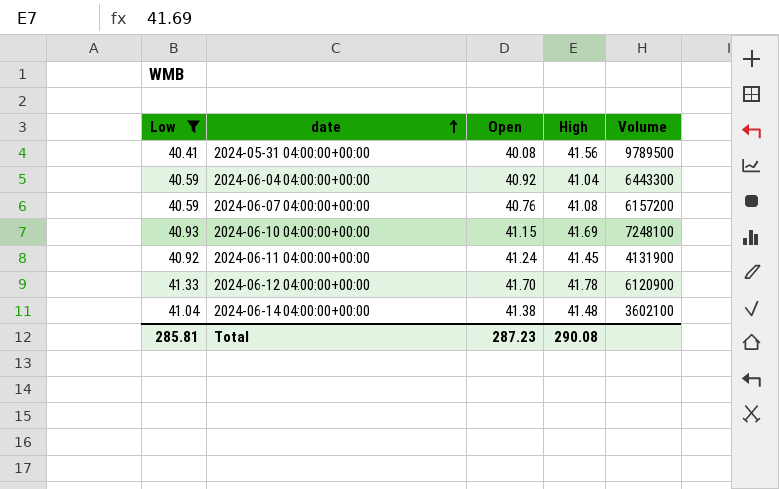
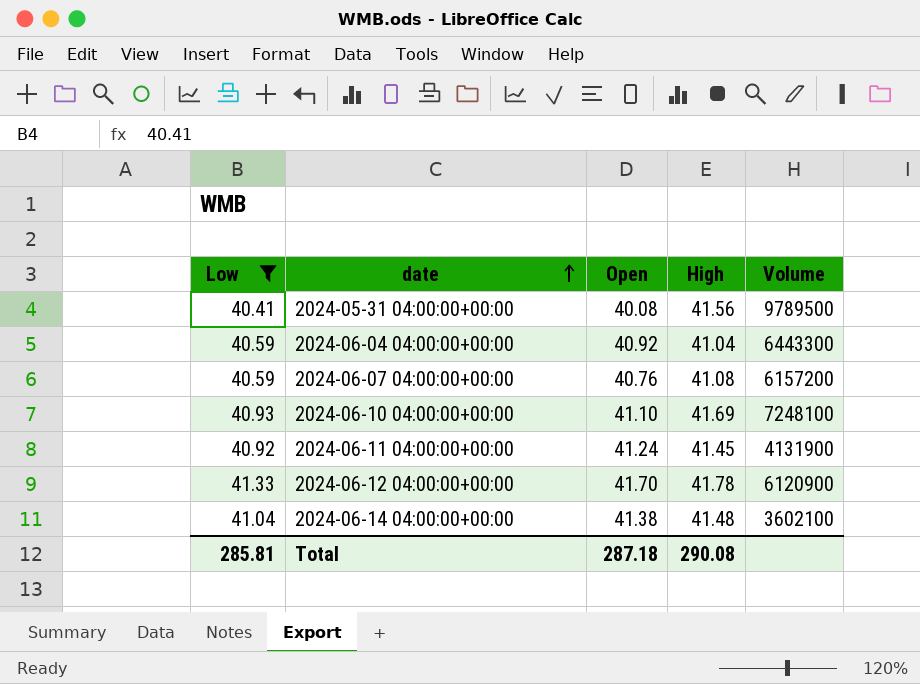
2024-06-10 04:00:00+00:00 | Open: 41.15 -> 41.10
Total | Open: 287.23 -> 287.18

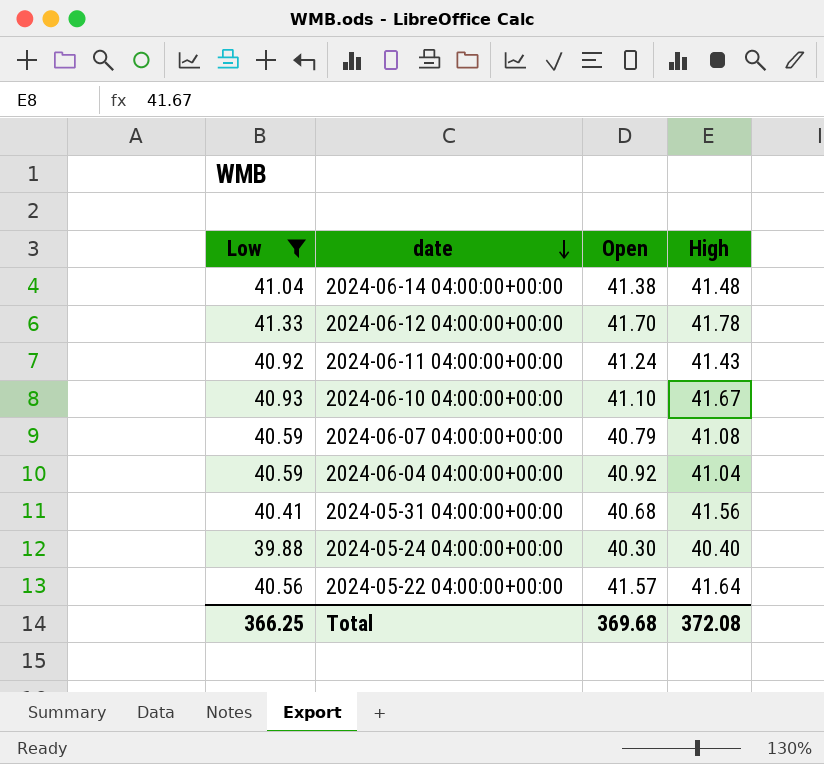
row order: date ascending -> date descending
column Volume | position: 5 -> none
2024-06-11 04:00:00+00:00 | High: 41.45 -> 41.43
2024-06-10 04:00:00+00:00 | High: 41.69 -> 41.67
2024-06-07 04:00:00+00:00 | Open: 40.76 -> 40.79
2024-05-31 04:00:00+00:00 | Open: 40.08 -> 40.68
row 2024-05-24 04:00:00+00:00: none -> 39.88 | 40.30 | 40.40
row 2024-05-22 04:00:00+00:00: none -> 40.56 | 41.57 | 41.64
Total | Low: 285.81 -> 366.25
Total | Open: 287.18 -> 369.68
Total | High: 290.08 -> 372.08

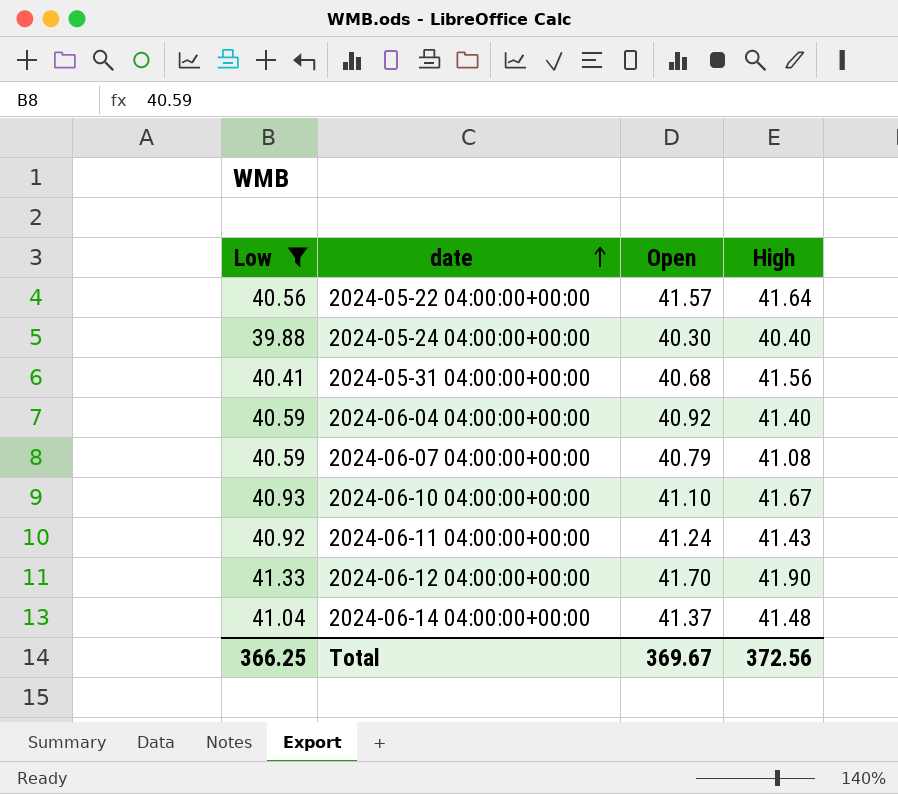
row order: date descending -> date ascending
2024-06-04 04:00:00+00:00 | High: 41.04 -> 41.40
2024-06-12 04:00:00+00:00 | High: 41.78 -> 41.90
2024-06-14 04:00:00+00:00 | Open: 41.38 -> 41.37
Total | Open: 369.68 -> 369.67
Total | High: 372.08 -> 372.56

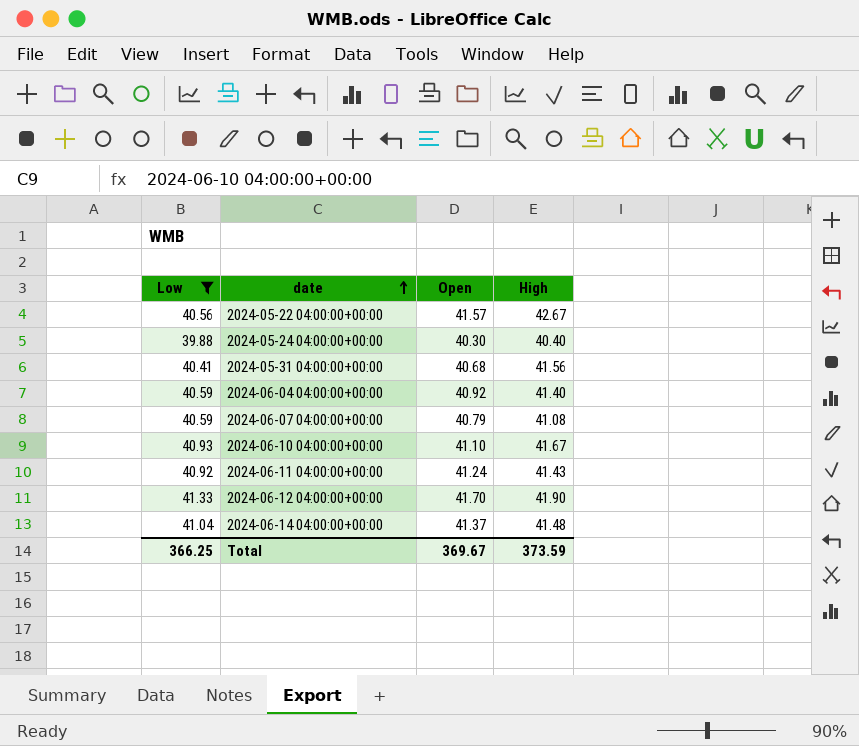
2024-05-22 04:00:00+00:00 | High: 41.64 -> 42.67
Total | High: 372.56 -> 373.59

